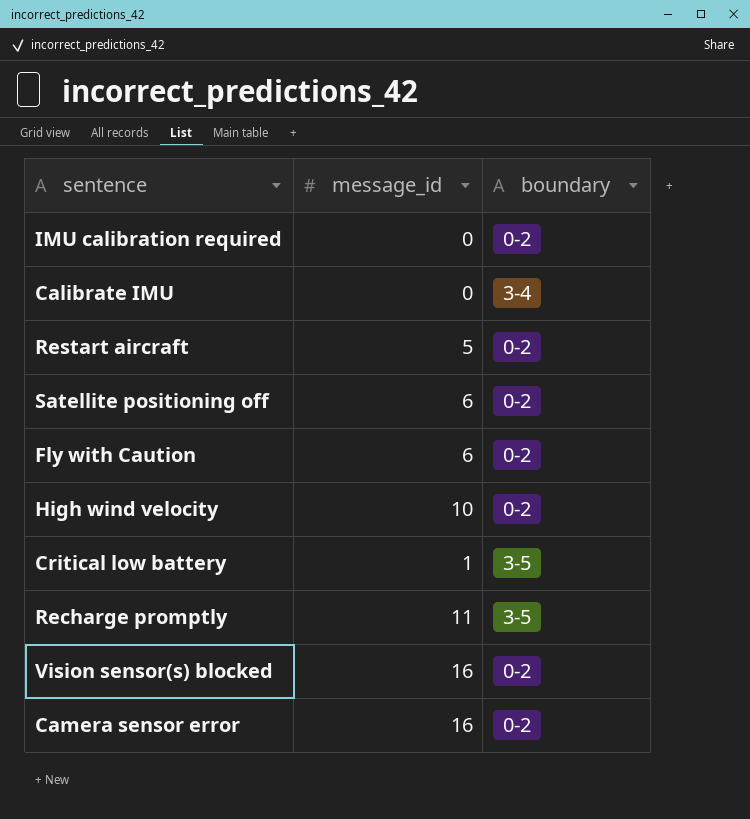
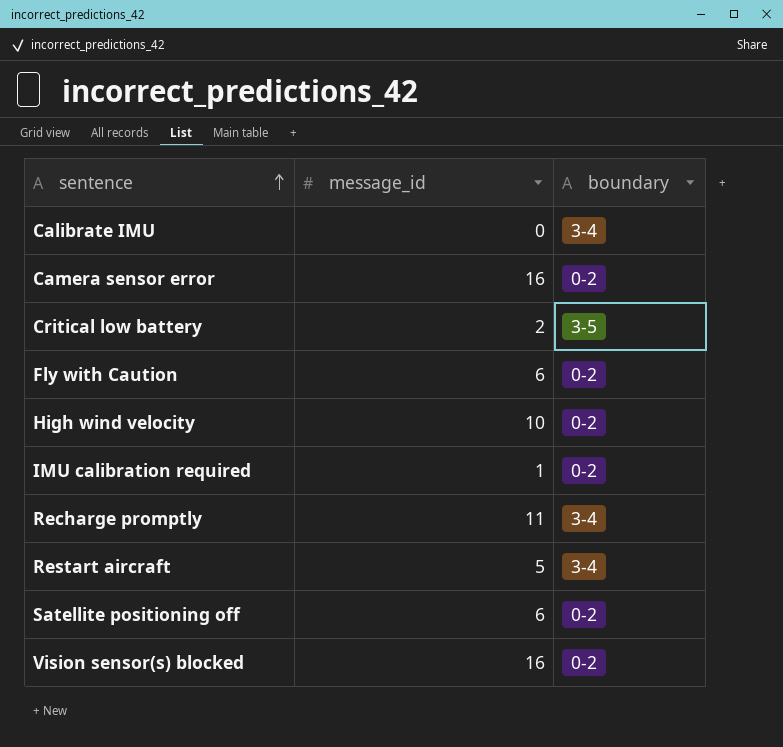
row order: none -> sentence ascending
Critical low battery | message_id: 1 -> 2
IMU calibration required | message_id: 0 -> 1
Recharge promptly | boundary: 3-5 -> 3-4
Restart aircraft | boundary: 0-2 -> 3-4

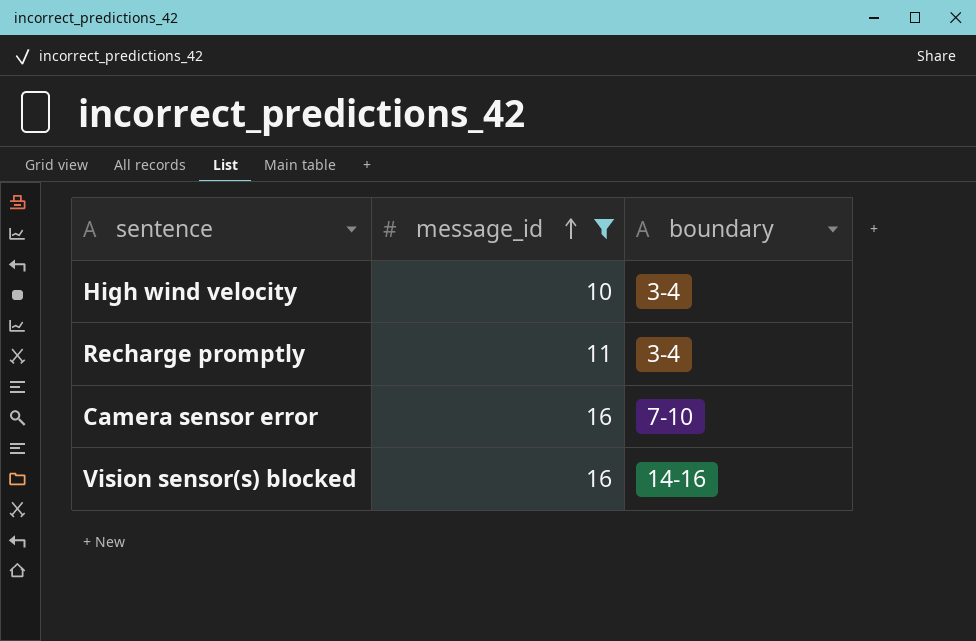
filter: none -> message_id >= 10
row order: sentence ascending -> message_id ascending
High wind velocity | boundary: 0-2 -> 3-4
Camera sensor error | boundary: 0-2 -> 7-10
Vision sensor(s) blocked | boundary: 0-2 -> 14-16

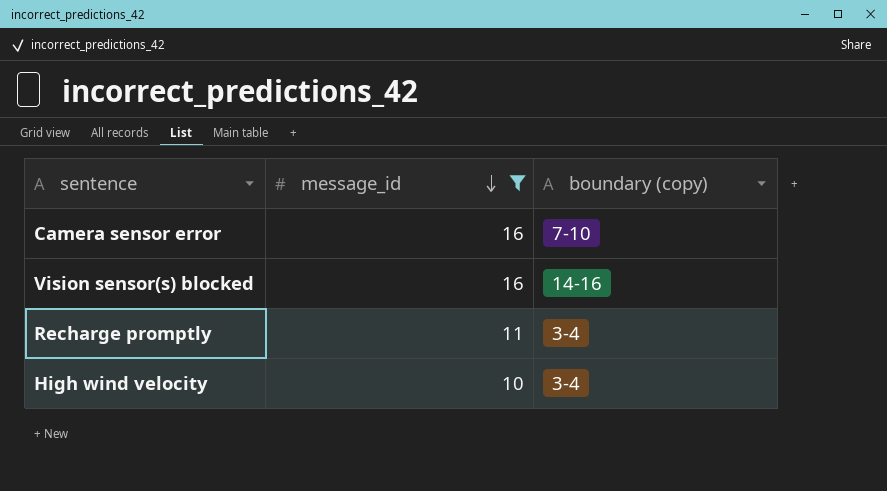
row order: message_id ascending -> message_id descending
column name: boundary -> boundary (copy)

